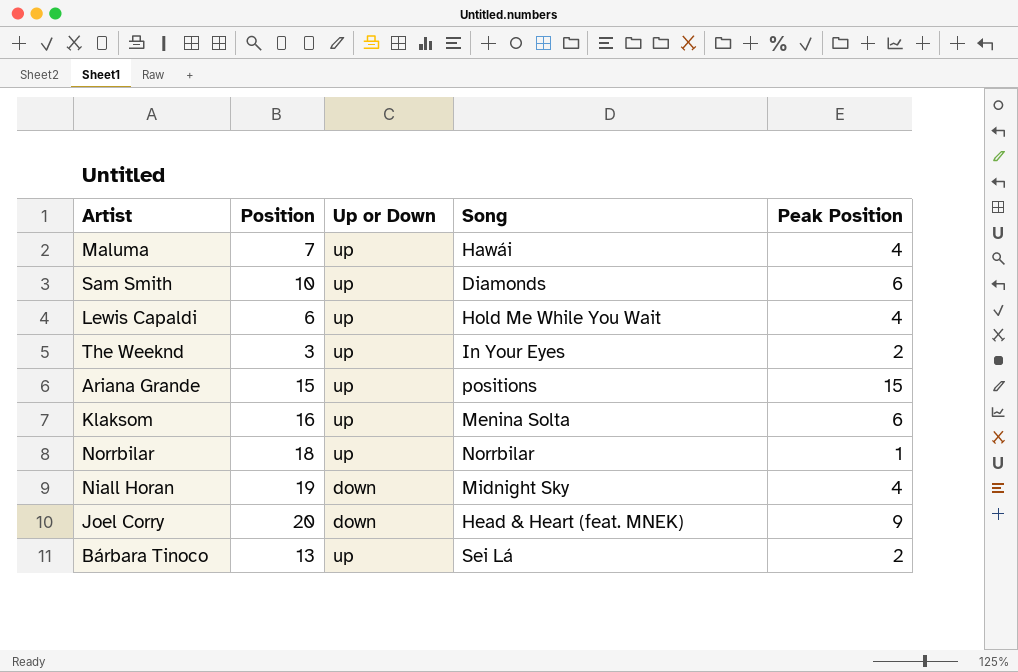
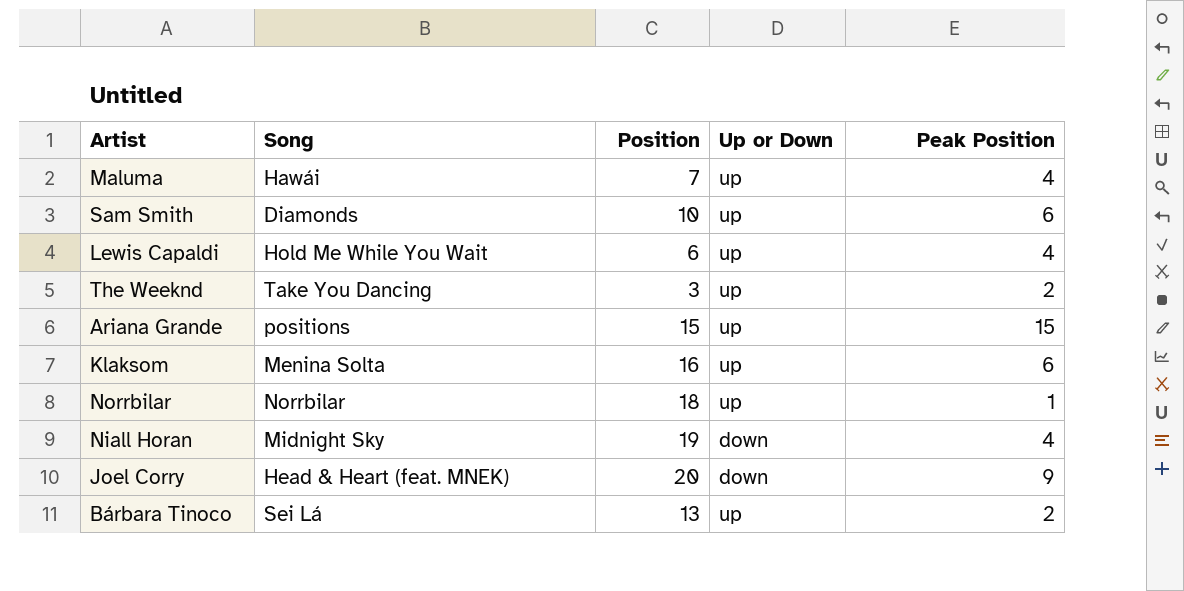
column Song | position: 4 -> 2
The Weeknd | Song: In Your Eyes -> Take You Dancing

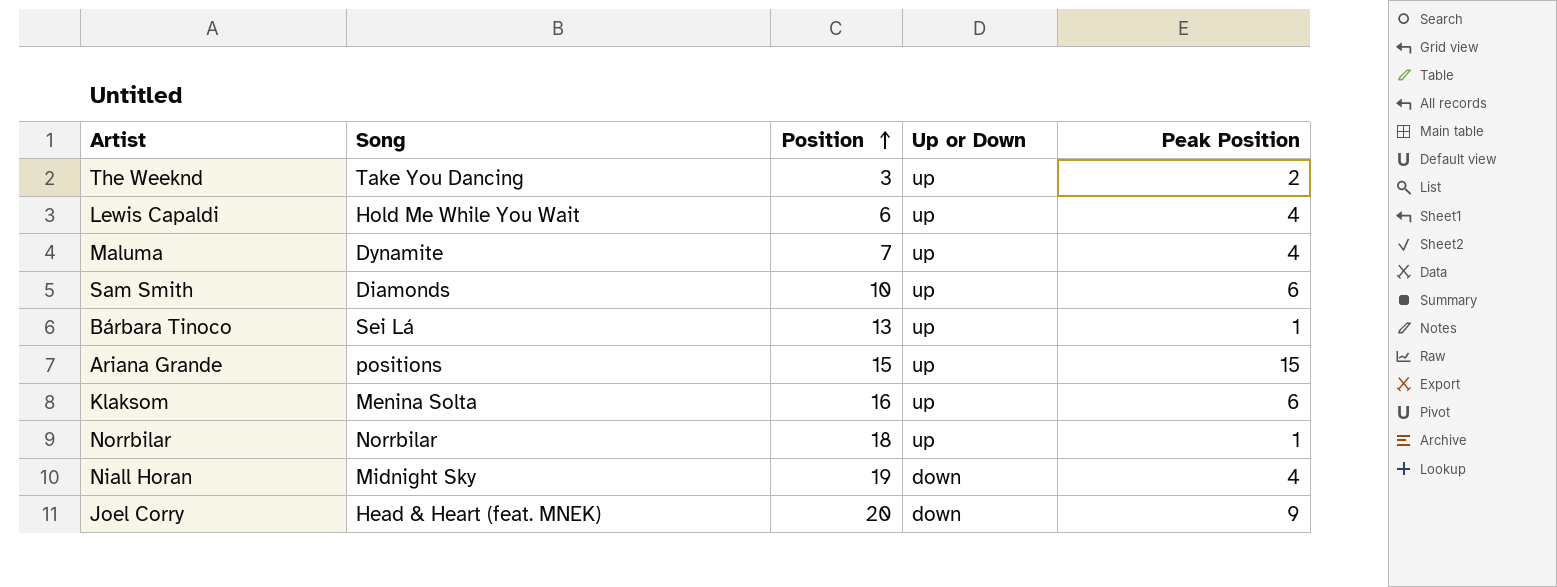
row order: none -> Position ascending
Maluma | Song: Hawái -> Dynamite
Bárbara Tinoco | Peak Position: 2 -> 1

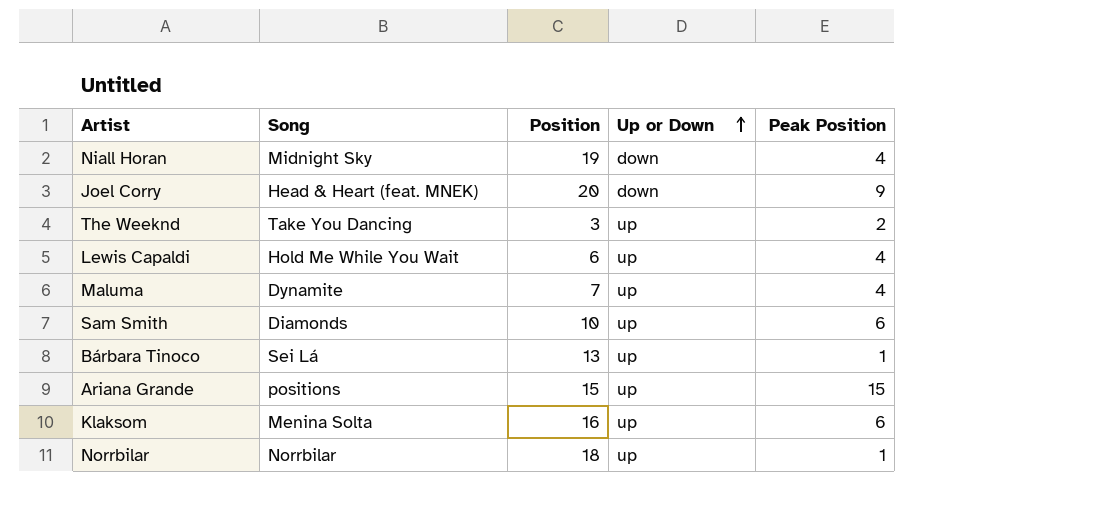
row order: Position ascending -> Up or Down ascending

